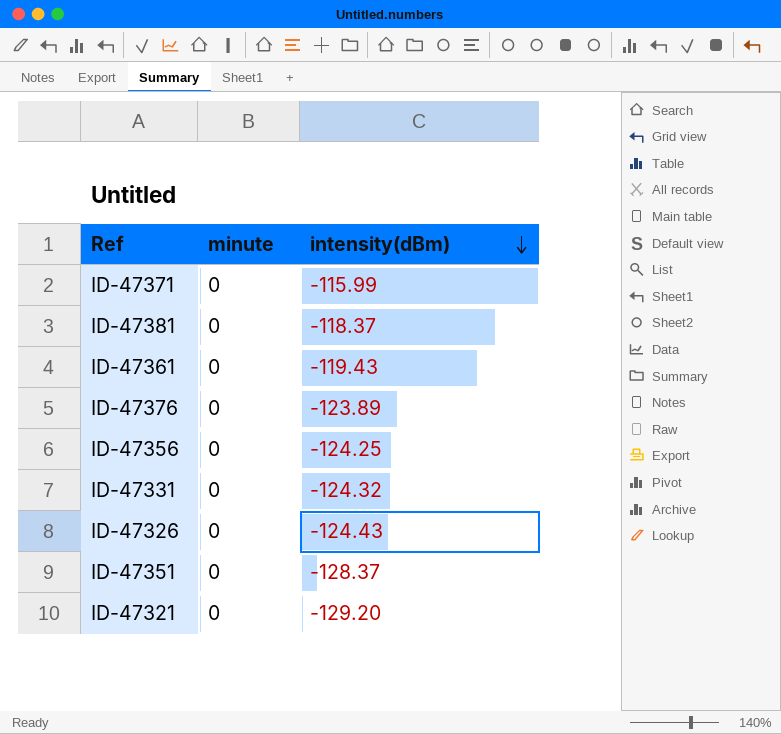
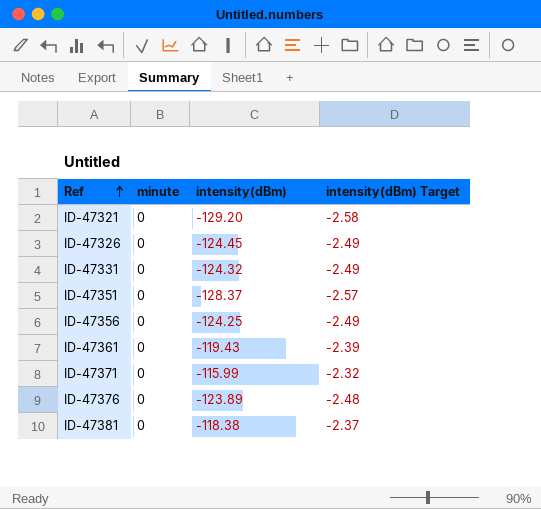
row order: intensity(dBm) descending -> Ref ascending
column intensity(dBm) Target | formula: none -> [intensity(dBm)] * 0.02
ID-47326 | intensity(dBm): -124.43 -> -124.45
ID-47381 | intensity(dBm): -118.37 -> -118.38

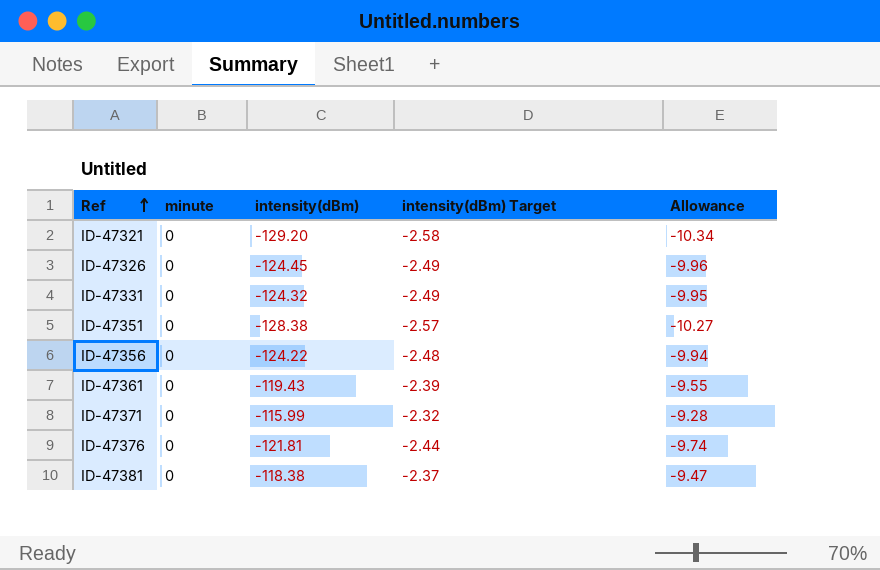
column Allowance | formula: none -> [intensity(dBm)] * 0.08
ID-47351 | intensity(dBm): -128.37 -> -128.38
ID-47356 | intensity(dBm): -124.25 -> -124.22
ID-47356 | intensity(dBm) Target: -2.49 -> -2.48
ID-47376 | intensity(dBm): -123.89 -> -121.81
ID-47376 | intensity(dBm) Target: -2.48 -> -2.44

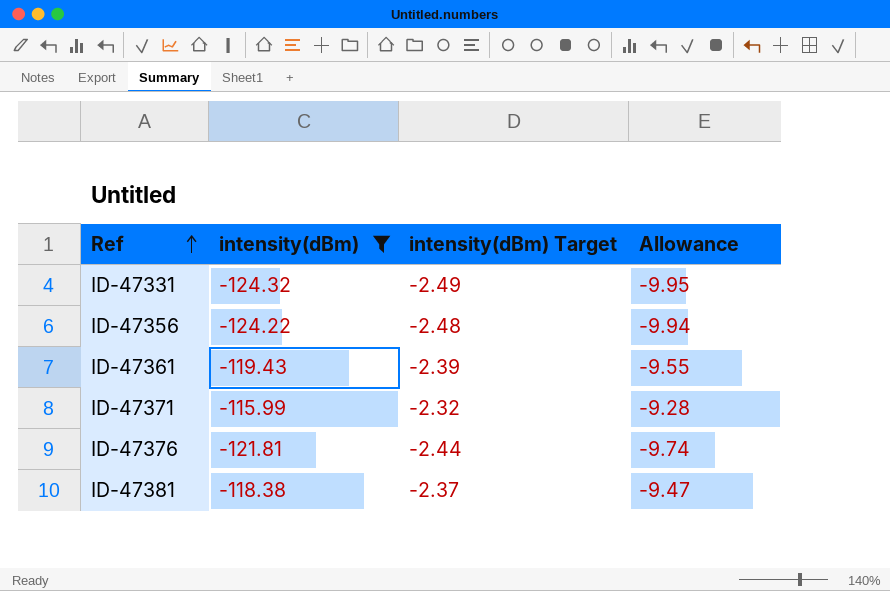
filter: none -> intensity(dBm) >= -124.32
column minute | position: 2 -> none

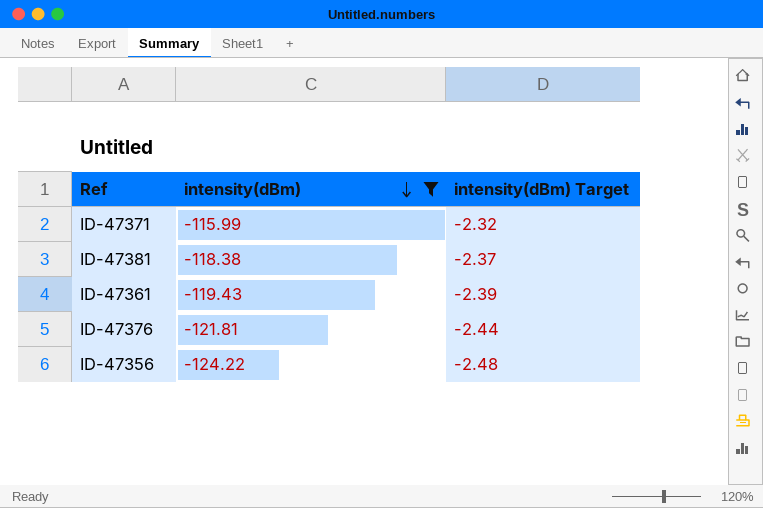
row order: Ref ascending -> intensity(dBm) descending
column Allowance | formula: [intensity(dBm)] * 0.08 -> none
row ID-47331: -124.32 | -2.49 | -9.95 -> none

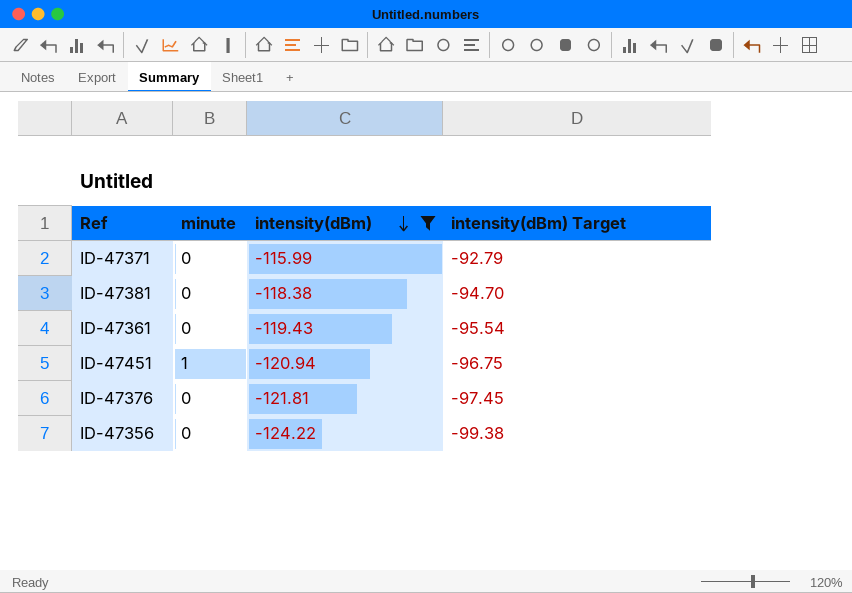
column minute | position: none -> 2
column intensity(dBm) Target | formula: [intensity(dBm)] * 0.02 -> [intensity(dBm)] * 0.8
row ID-47451: none -> 1 | -120.94 | -96.75

